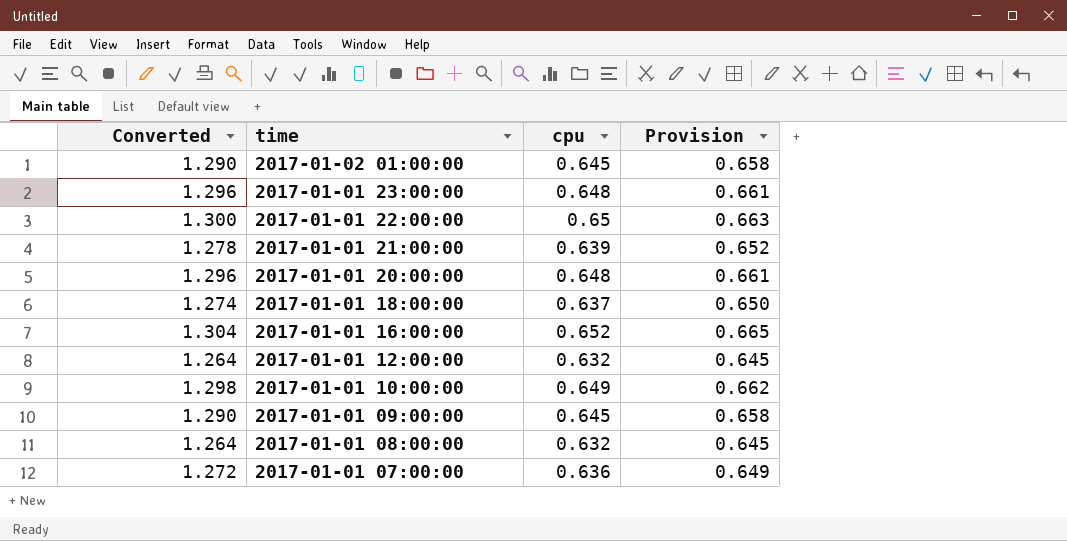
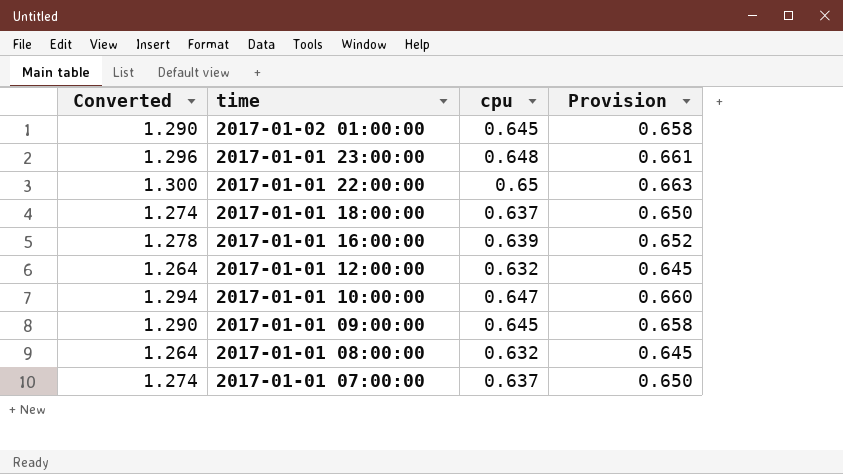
row 2017-01-01 21:00:00: 1.278 | 0.639 | 0.652 -> none
row 2017-01-01 20:00:00: 1.296 | 0.648 | 0.661 -> none
2017-01-01 16:00:00 | Converted: 1.304 -> 1.278
2017-01-01 16:00:00 | cpu: 0.652 -> 0.639
2017-01-01 16:00:00 | Provision: 0.665 -> 0.652
2017-01-01 10:00:00 | Converted: 1.298 -> 1.294
2017-01-01 10:00:00 | cpu: 0.649 -> 0.647
2017-01-01 10:00:00 | Provision: 0.662 -> 0.660
2017-01-01 07:00:00 | Converted: 1.272 -> 1.274
2017-01-01 07:00:00 | cpu: 0.636 -> 0.637
2017-01-01 07:00:00 | Provision: 0.649 -> 0.650

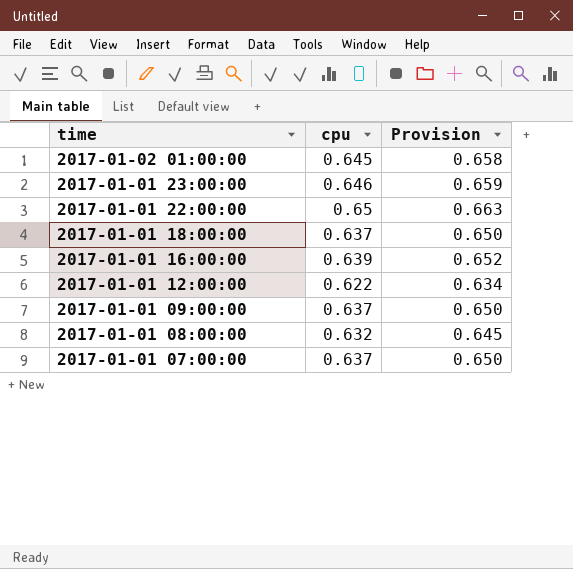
column Converted | formula: [cpu] * 2 -> none
row 2017-01-01 10:00:00: 1.294 | 0.647 | 0.660 -> none
2017-01-01 23:00:00 | cpu: 0.648 -> 0.646
2017-01-01 23:00:00 | Provision: 0.661 -> 0.659
2017-01-01 12:00:00 | cpu: 0.632 -> 0.622
2017-01-01 12:00:00 | Provision: 0.645 -> 0.634
2017-01-01 09:00:00 | cpu: 0.645 -> 0.637
2017-01-01 09:00:00 | Provision: 0.658 -> 0.650

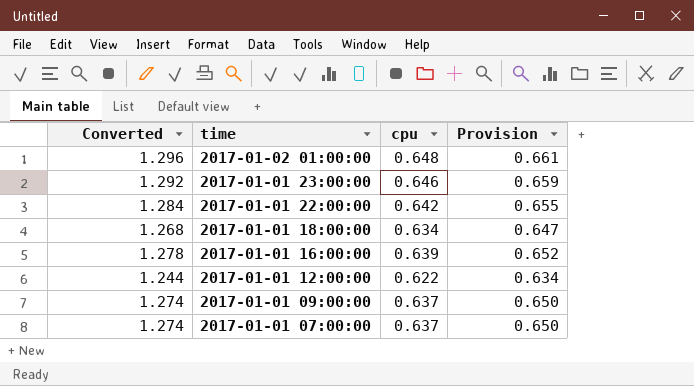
column Converted | formula: none -> [cpu] * 2
row 2017-01-01 08:00:00: 0.632 | 0.645 -> none
2017-01-02 01:00:00 | cpu: 0.645 -> 0.648
2017-01-02 01:00:00 | Provision: 0.658 -> 0.661
2017-01-01 22:00:00 | cpu: 0.65 -> 0.642
2017-01-01 22:00:00 | Provision: 0.663 -> 0.655
2017-01-01 18:00:00 | cpu: 0.637 -> 0.634
2017-01-01 18:00:00 | Provision: 0.650 -> 0.647

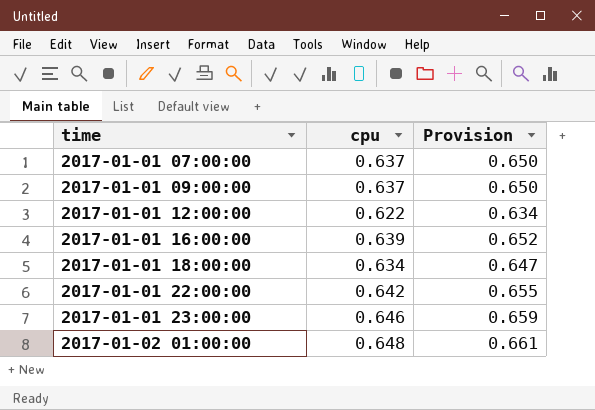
row order: time descending -> time ascending
column Converted | formula: [cpu] * 2 -> none

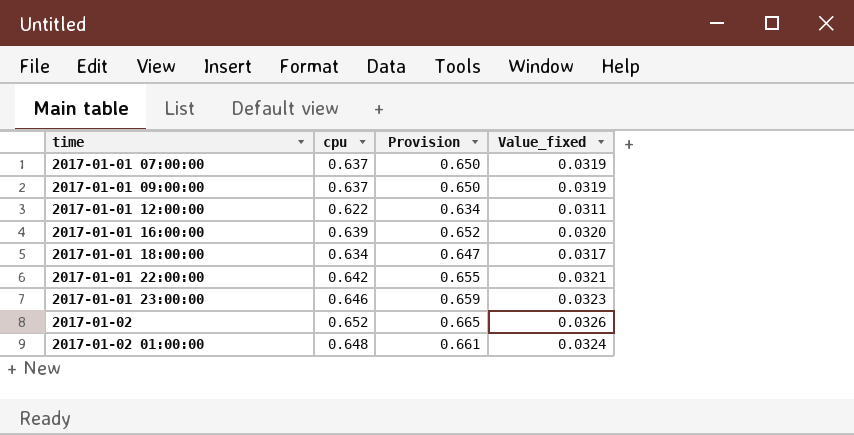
column Value_fixed | formula: none -> [cpu] * 0.05
row 2017-01-02: none -> 0.652 | 0.665 | 0.0326

